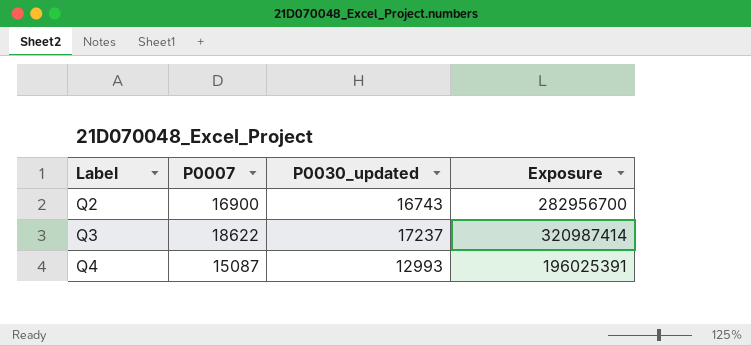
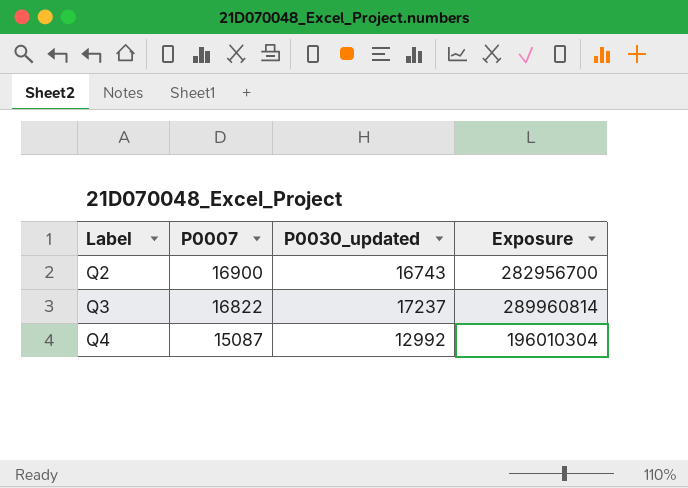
Q3 | P0007: 18622 -> 16822
Q3 | Exposure: 320987414 -> 289960814
Q4 | P0030_updated: 12993 -> 12992
Q4 | Exposure: 196025391 -> 196010304

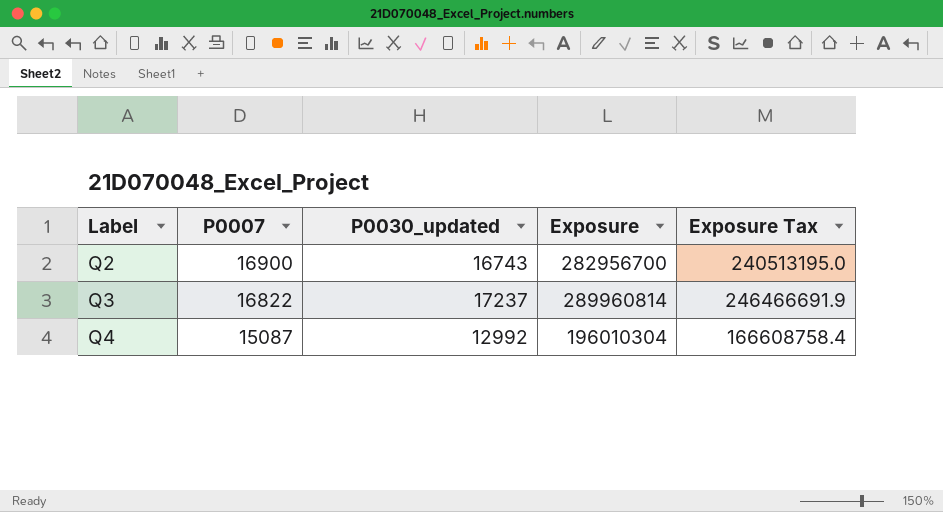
column Exposure Tax | formula: none -> [Exposure] * 0.85

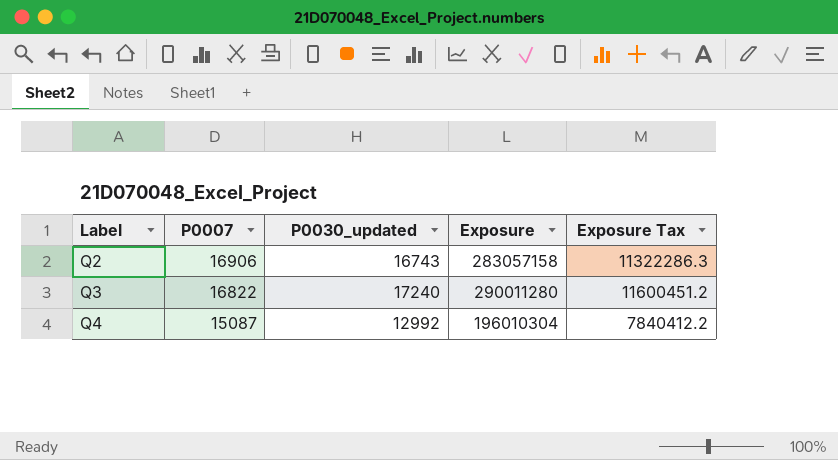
column Exposure Tax | formula: [Exposure] * 0.85 -> [Exposure] * 0.04
Q2 | P0007: 16900 -> 16906
Q2 | Exposure: 282956700 -> 283057158
Q3 | P0030_updated: 17237 -> 17240
Q3 | Exposure: 289960814 -> 290011280

